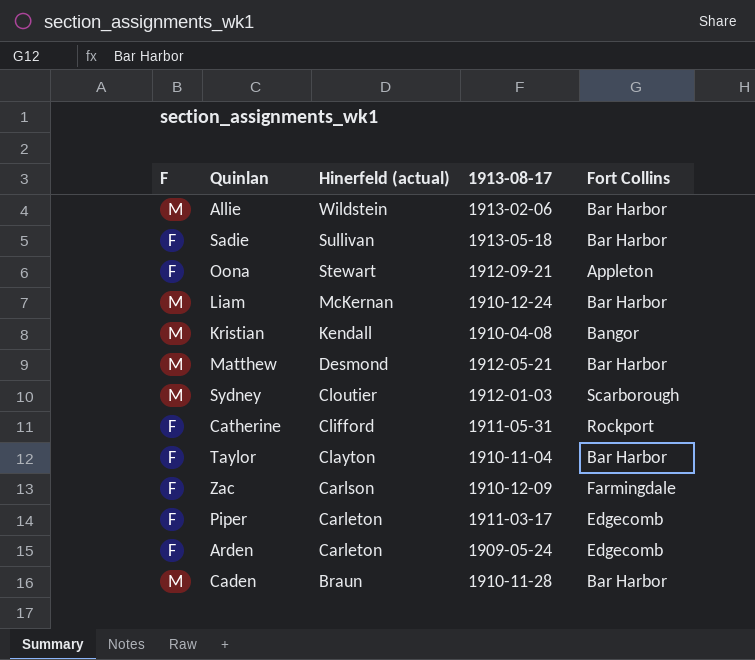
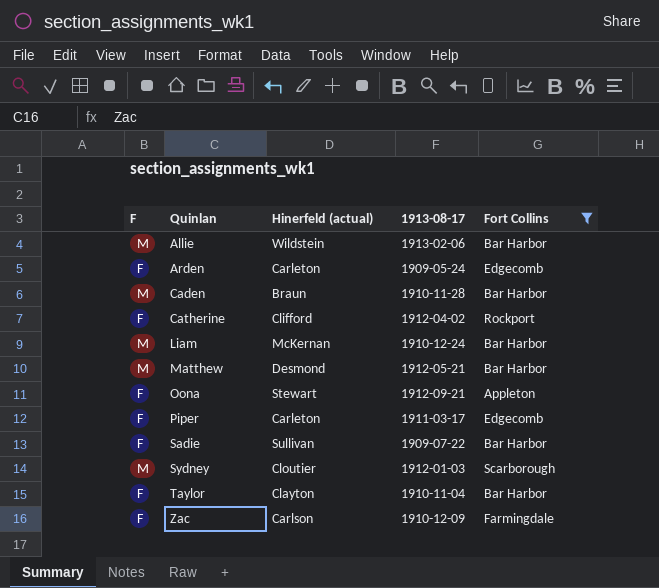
filter: none -> Fort Collins != Bangor
row order: Hinerfeld (actual) descending -> Quinlan ascending
Catherine | 1913-08-17: 1911-05-31 -> 1912-04-02
Sadie | 1913-08-17: 1913-05-18 -> 1909-07-22

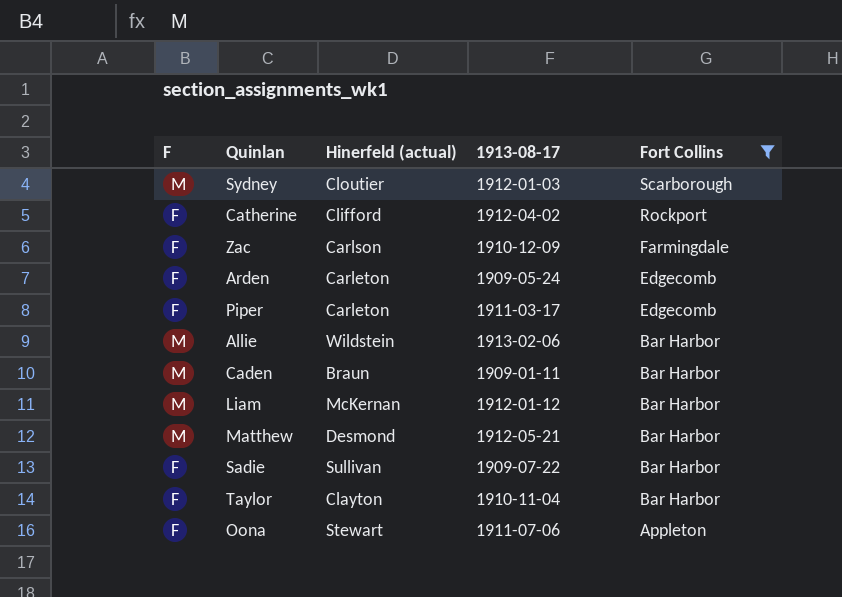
row order: Quinlan ascending -> Fort Collins descending
Caden | 1913-08-17: 1910-11-28 -> 1909-01-11
Liam | 1913-08-17: 1910-12-24 -> 1912-01-12
Oona | 1913-08-17: 1912-09-21 -> 1911-07-06

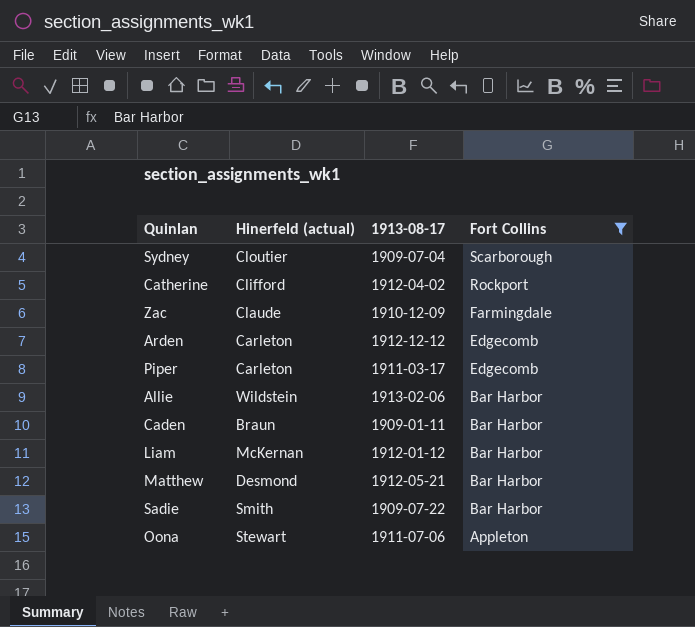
column F | position: 1 -> none
row Taylor: F | Clayton | 1910-11-04 | Bar Harbor -> none
Sydney | 1913-08-17: 1912-01-03 -> 1909-07-04
Zac | Hinerfeld (actual): Carlson -> Claude
Arden | 1913-08-17: 1909-05-24 -> 1912-12-12
Sadie | Hinerfeld (actual): Sullivan -> Smith

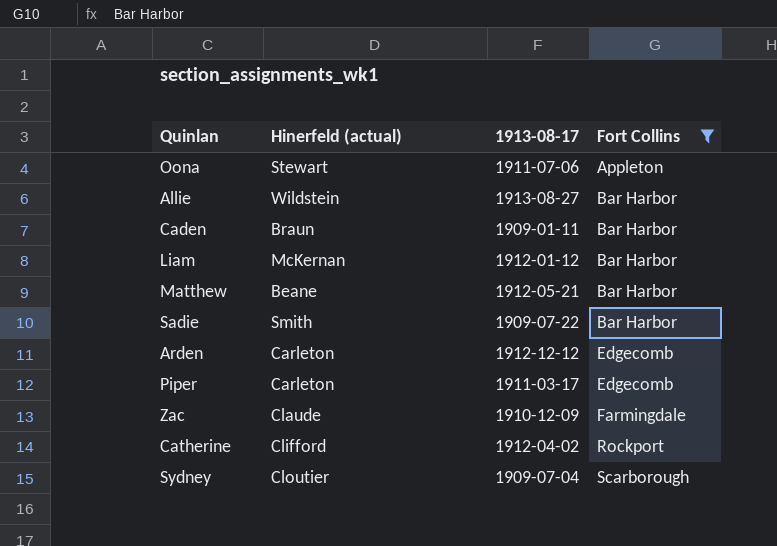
row order: Fort Collins descending -> Fort Collins ascending
Allie | 1913-08-17: 1913-02-06 -> 1913-08-27
Matthew | Hinerfeld (actual): Desmond -> Beane

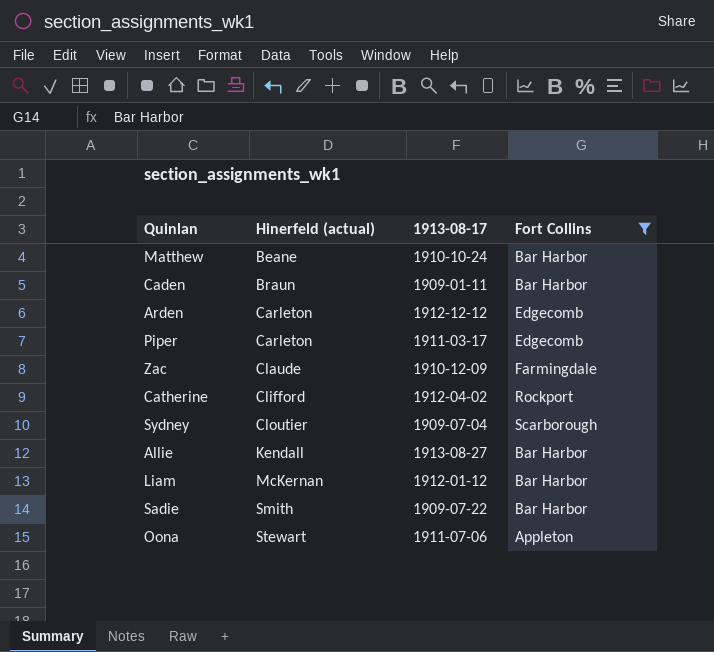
row order: Fort Collins ascending -> Hinerfeld (actual) ascending
Matthew | 1913-08-17: 1912-05-21 -> 1910-10-24
Allie | Hinerfeld (actual): Wildstein -> Kendall

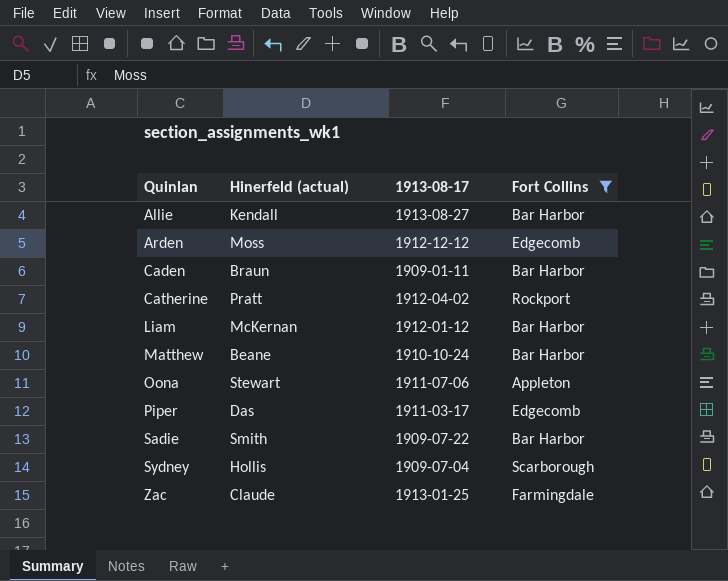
row order: Hinerfeld (actual) ascending -> Quinlan ascending
Arden | Hinerfeld (actual): Carleton -> Moss
Catherine | Hinerfeld (actual): Clifford -> Pratt
Piper | Hinerfeld (actual): Carleton -> Das
Sydney | Hinerfeld (actual): Cloutier -> Hollis
Zac | 1913-08-17: 1910-12-09 -> 1913-01-25

